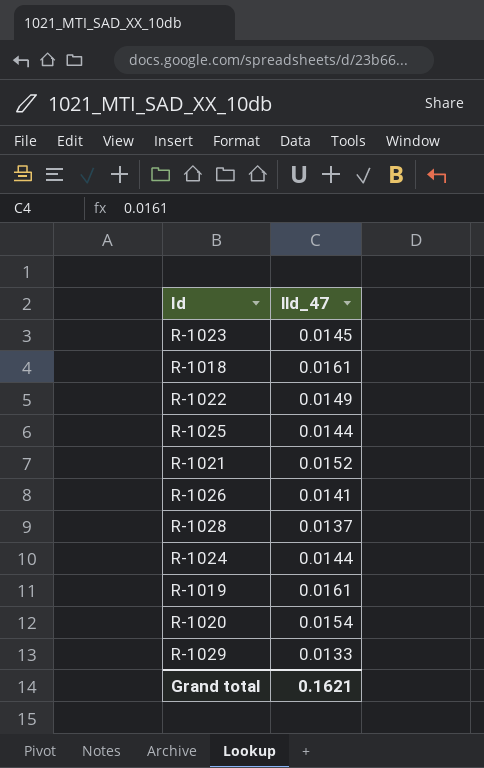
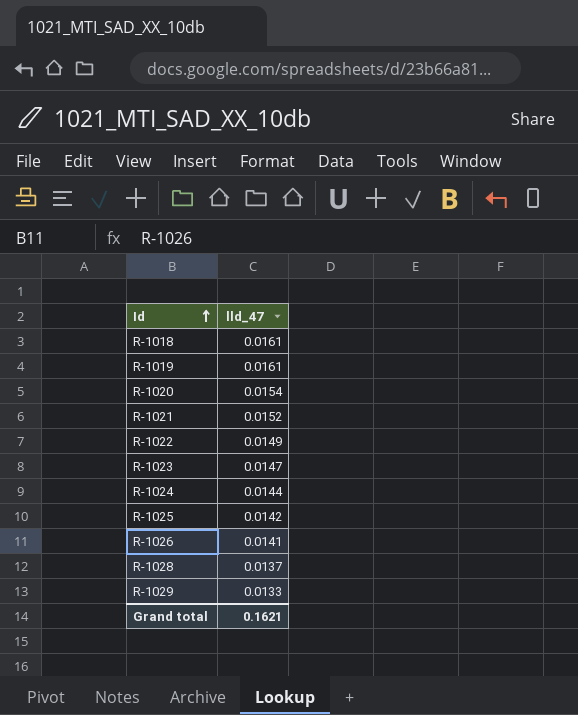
row order: none -> Id ascending
R-1023 | lld_47: 0.0145 -> 0.0147
R-1025 | lld_47: 0.0144 -> 0.0142

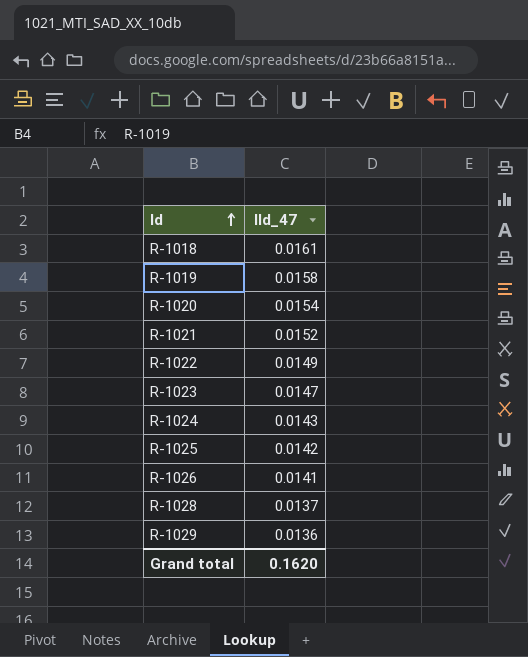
R-1019 | lld_47: 0.0161 -> 0.0158
R-1024 | lld_47: 0.0144 -> 0.0143
R-1029 | lld_47: 0.0133 -> 0.0136
Grand total | lld_47: 0.1621 -> 0.1620

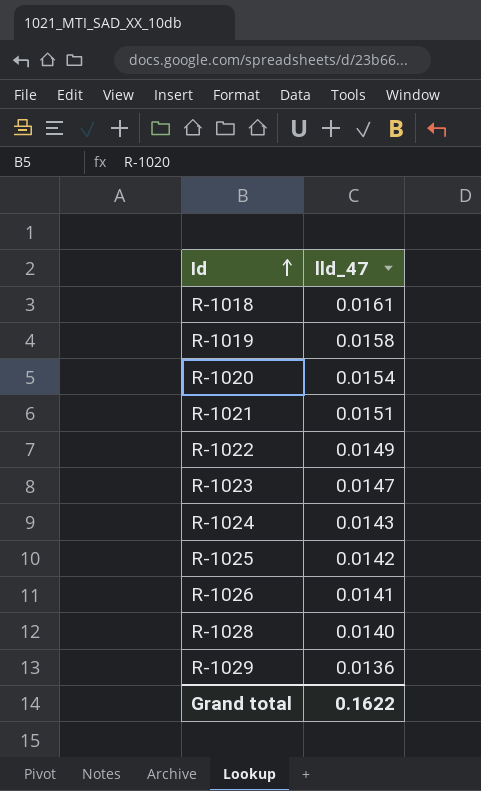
R-1021 | lld_47: 0.0152 -> 0.0151
R-1028 | lld_47: 0.0137 -> 0.0140
Grand total | lld_47: 0.1620 -> 0.1622

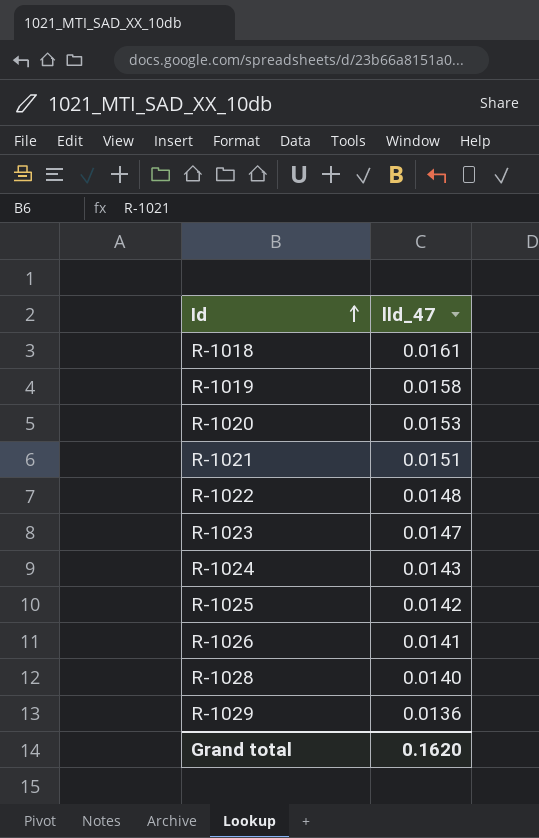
R-1020 | lld_47: 0.0154 -> 0.0153
R-1022 | lld_47: 0.0149 -> 0.0148
Grand total | lld_47: 0.1622 -> 0.1620

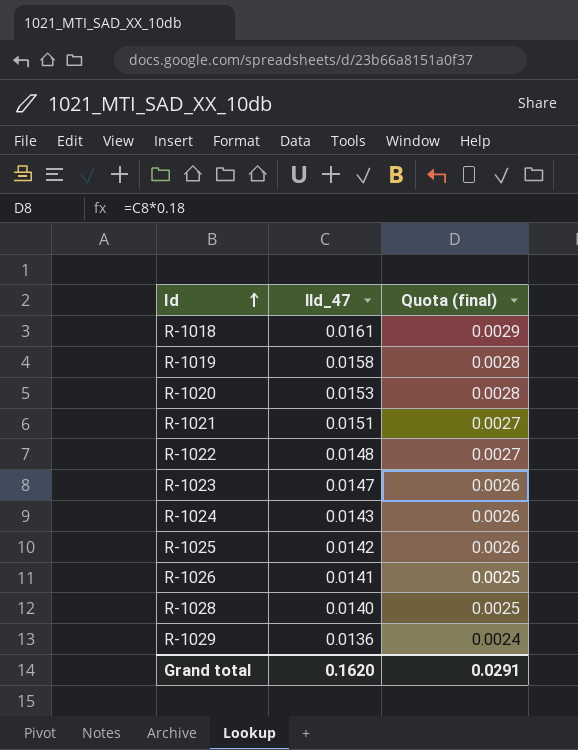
column Quota (final) | formula: none -> [lld_47] * 0.18

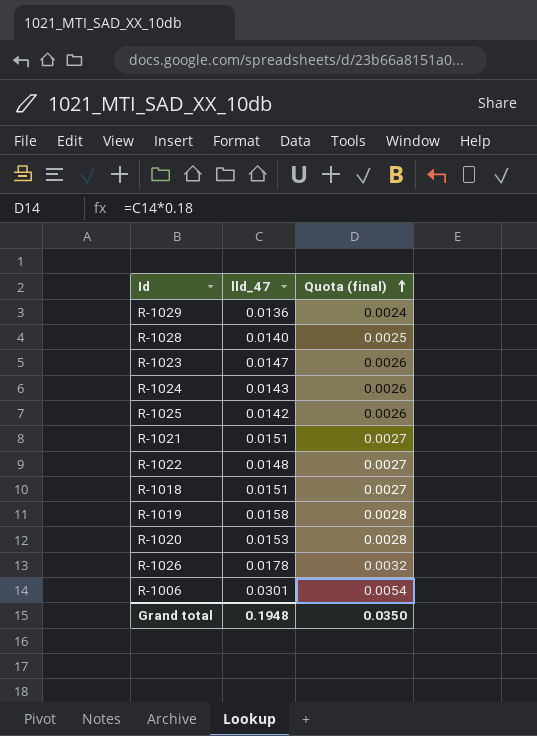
row order: Id ascending -> Quota (final) ascending
R-1018 | lld_47: 0.0161 -> 0.0151
R-1018 | Quota (final): 0.0029 -> 0.0027
R-1026 | lld_47: 0.0141 -> 0.0178
R-1026 | Quota (final): 0.0025 -> 0.0032
row R-1006: none -> 0.0301 | 0.0054
Grand total | lld_47: 0.1620 -> 0.1948
Grand total | Quota (final): 0.0291 -> 0.0350

